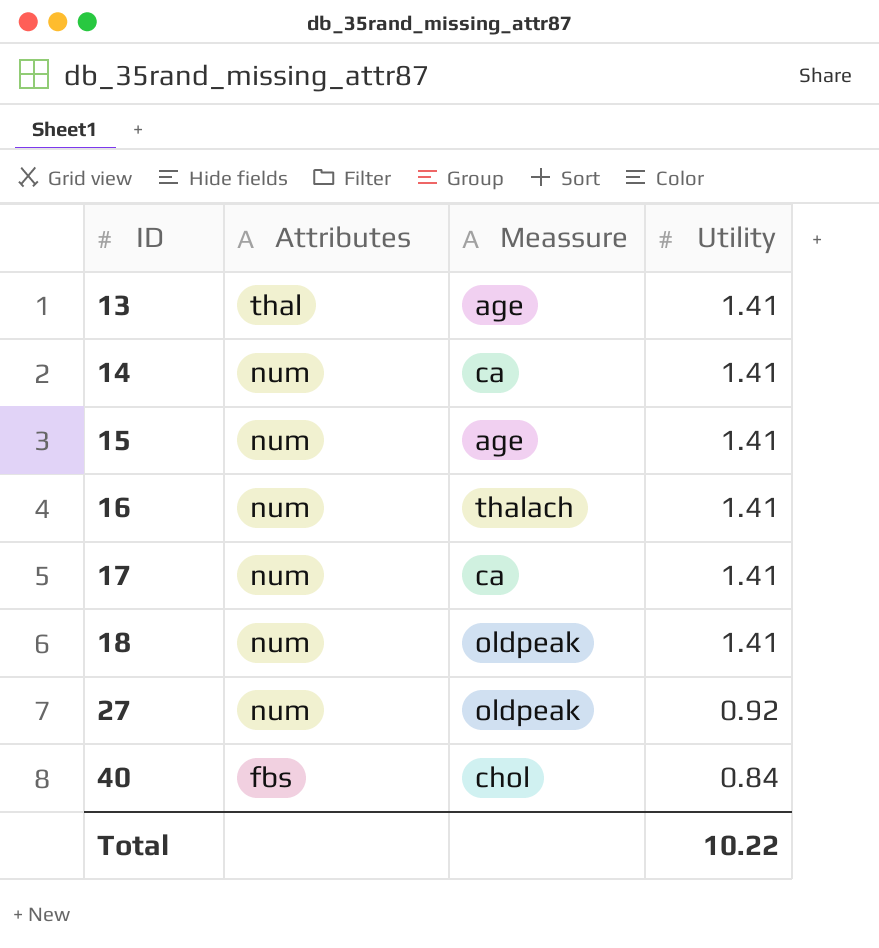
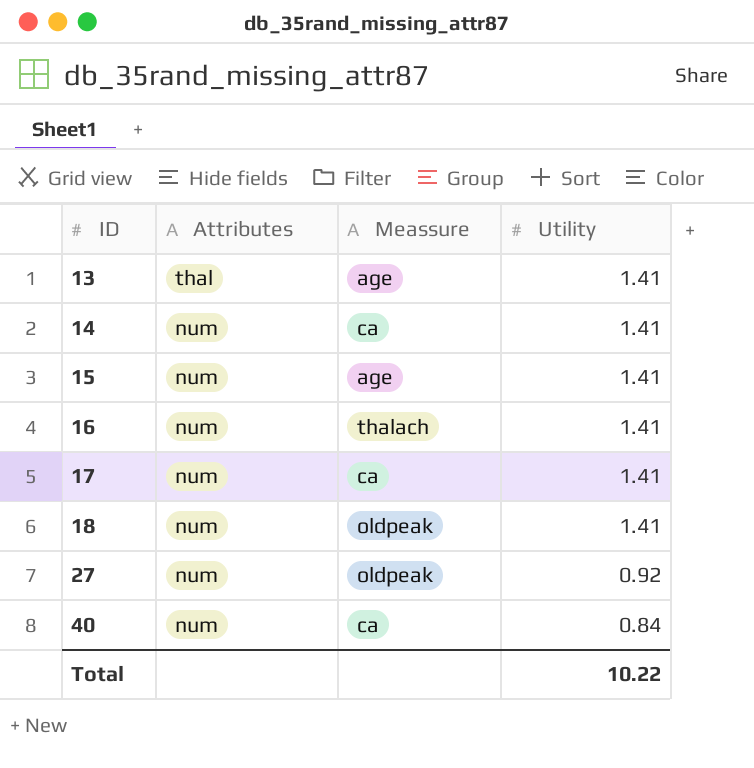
40 | Attributes: fbs -> num
40 | Meassure: chol -> ca

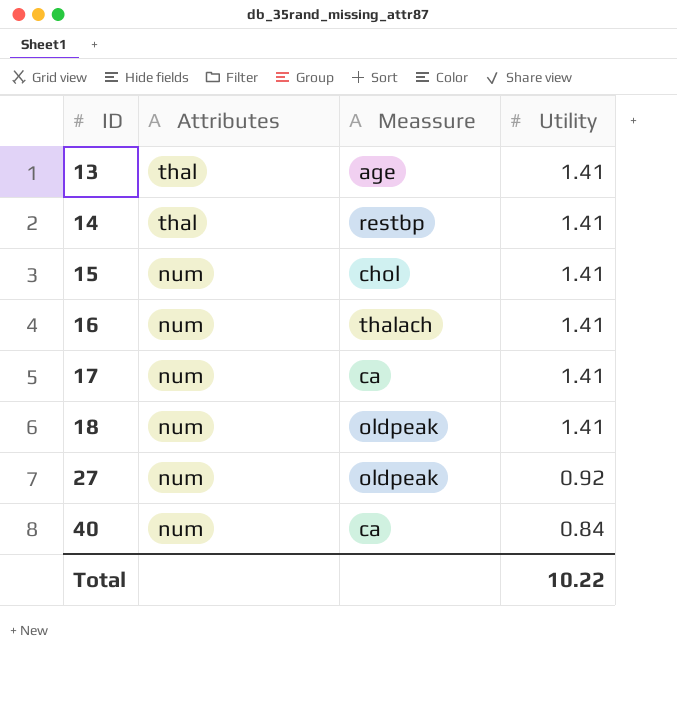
14 | Attributes: num -> thal
14 | Meassure: ca -> restbp
15 | Meassure: age -> chol

